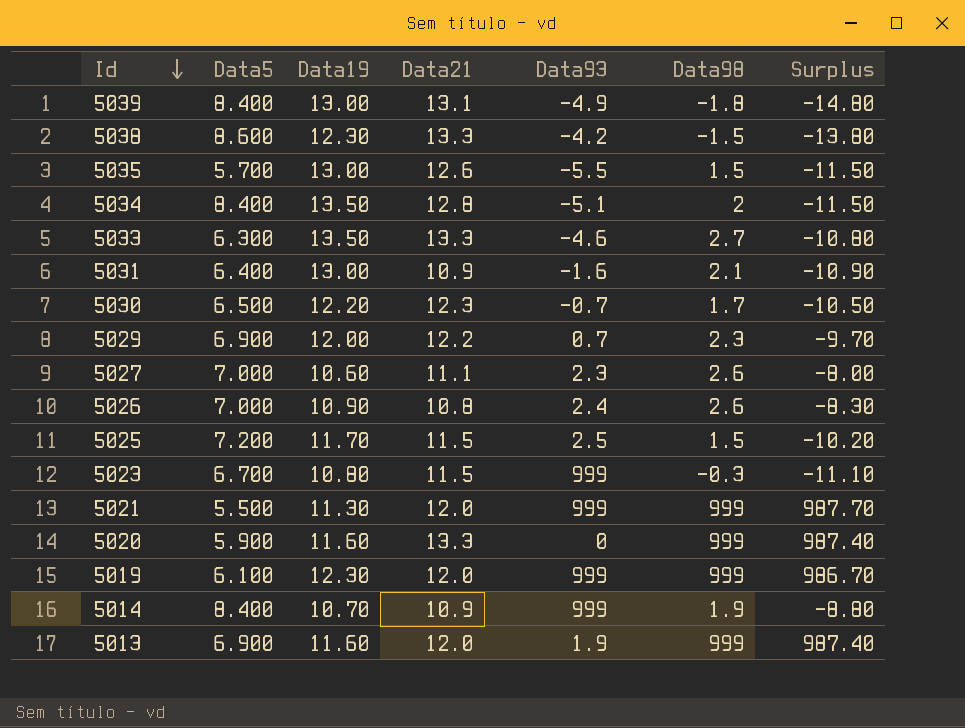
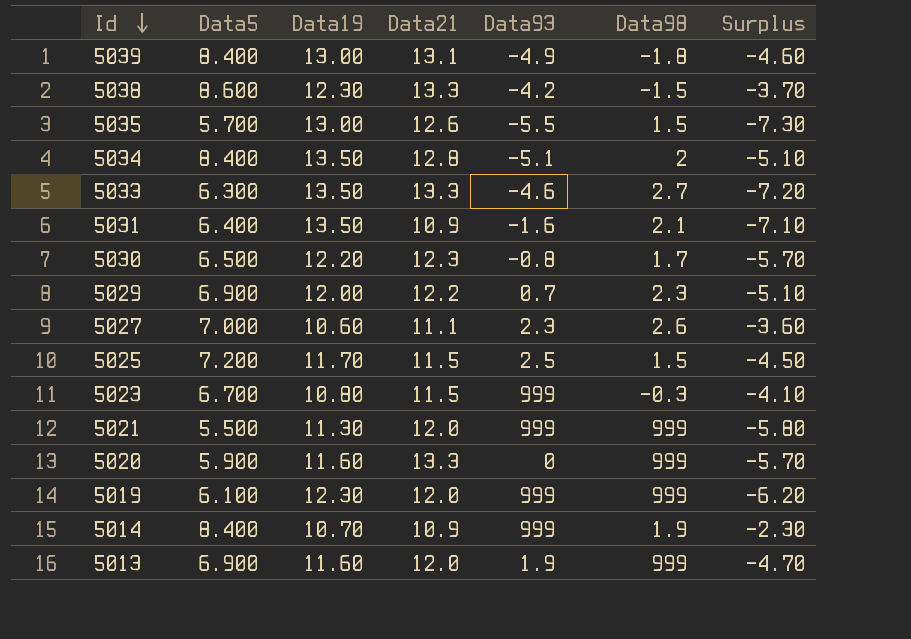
column Surplus | formula: [Data98] - [Data19] -> [Data5] - [Data19]
row 5026: 7.000 | 10.90 | 10.8 | 2.4 | 2.6 | -8.30 -> none
5031 | Data19: 13.00 -> 13.50
5030 | Data93: -0.7 -> -0.8

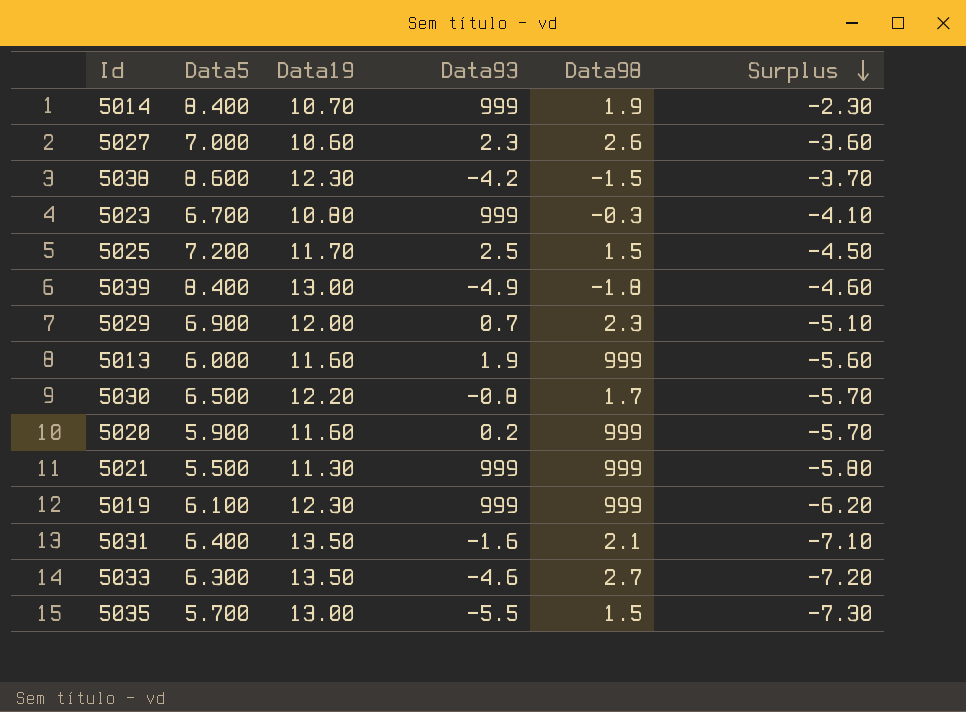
row order: Id descending -> Surplus descending
column Data21 | position: 4 -> none
row 5034: 8.400 | 13.50 | 12.8 | -5.1 | 2 | -5.10 -> none
5013 | Data5: 6.900 -> 6.000
5013 | Surplus: -4.70 -> -5.60
5020 | Data93: 0 -> 0.2

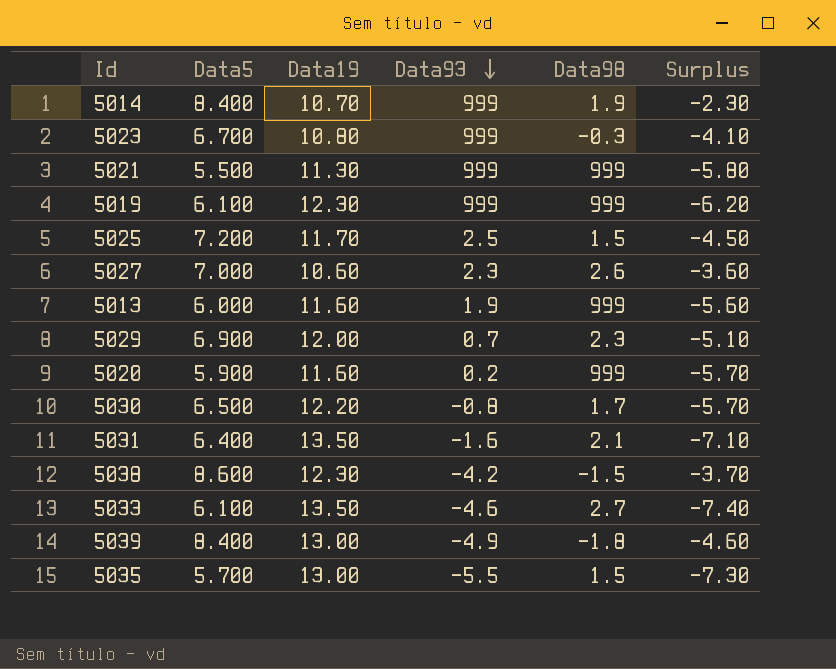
row order: Surplus descending -> Data93 descending
5033 | Data5: 6.300 -> 6.100
5033 | Surplus: -7.20 -> -7.40

